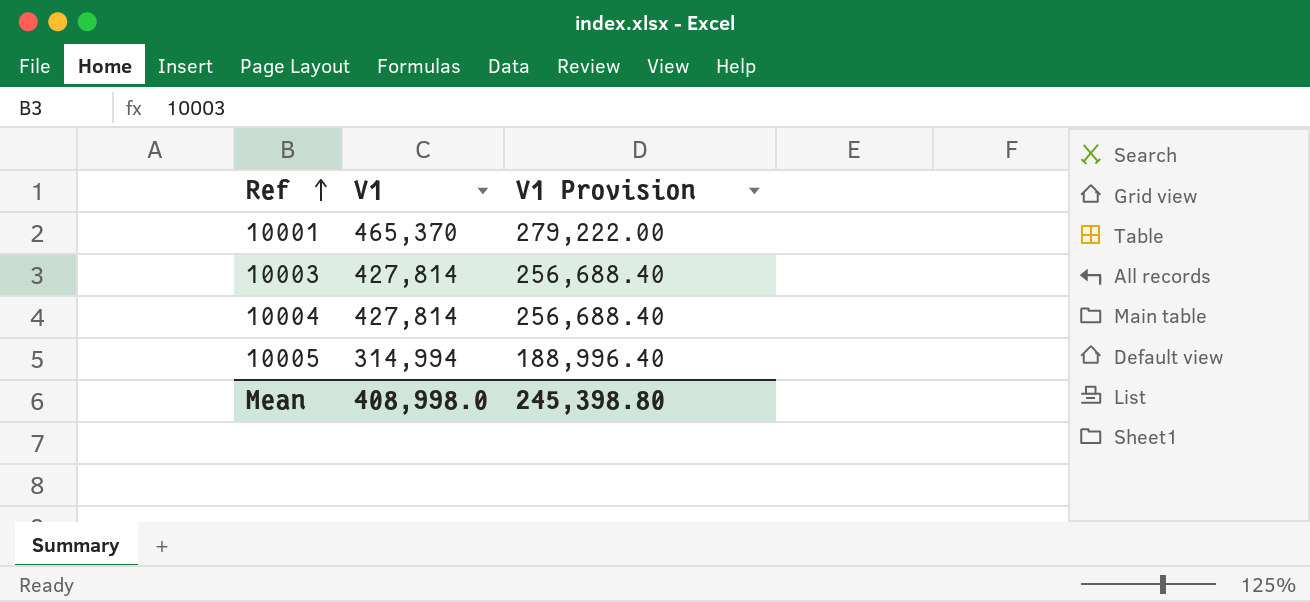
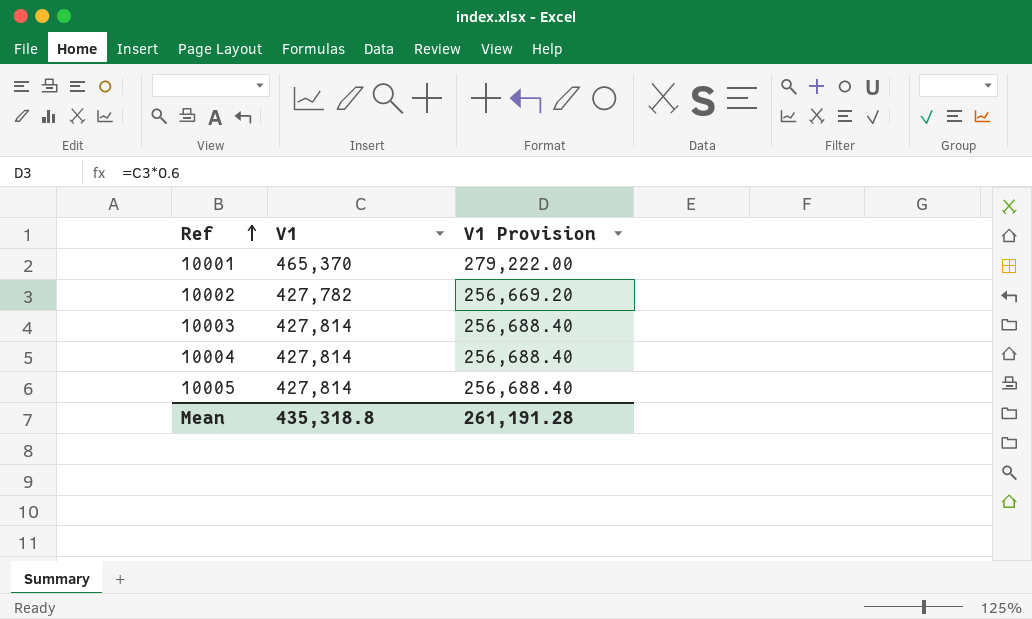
row 10002: none -> 427,782 | 256,669.20
10005 | V1: 314,994 -> 427,814
10005 | V1 Provision: 188,996.40 -> 256,688.40
Mean | V1: 408,998.0 -> 435,318.8
Mean | V1 Provision: 245,398.80 -> 261,191.28

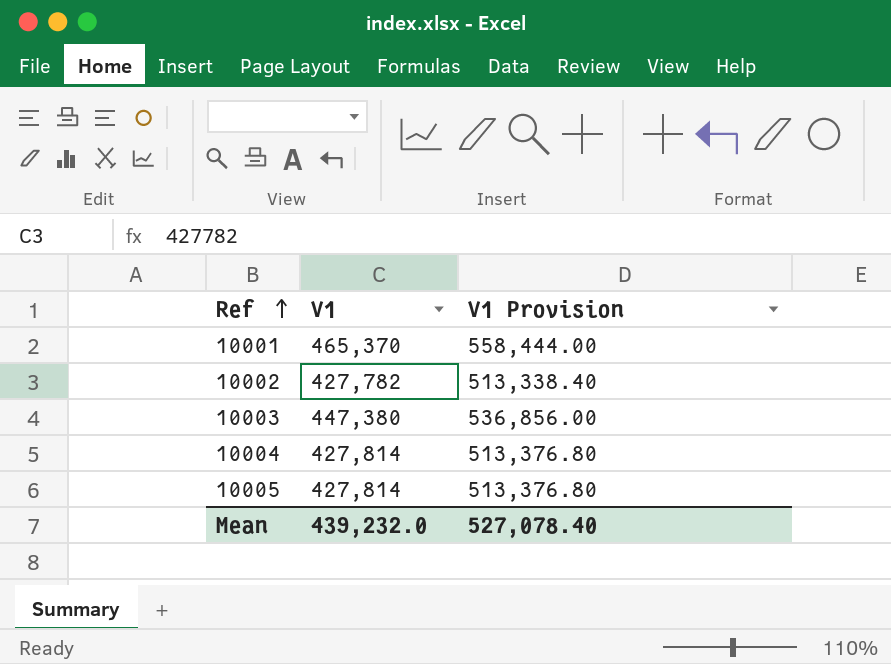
column V1 Provision | formula: [V1] * 0.6 -> [V1] * 1.2
10003 | V1: 427,814 -> 447,380
Mean | V1: 435,318.8 -> 439,232.0
Mean | V1 Provision: 261,191.28 -> 527,078.40

